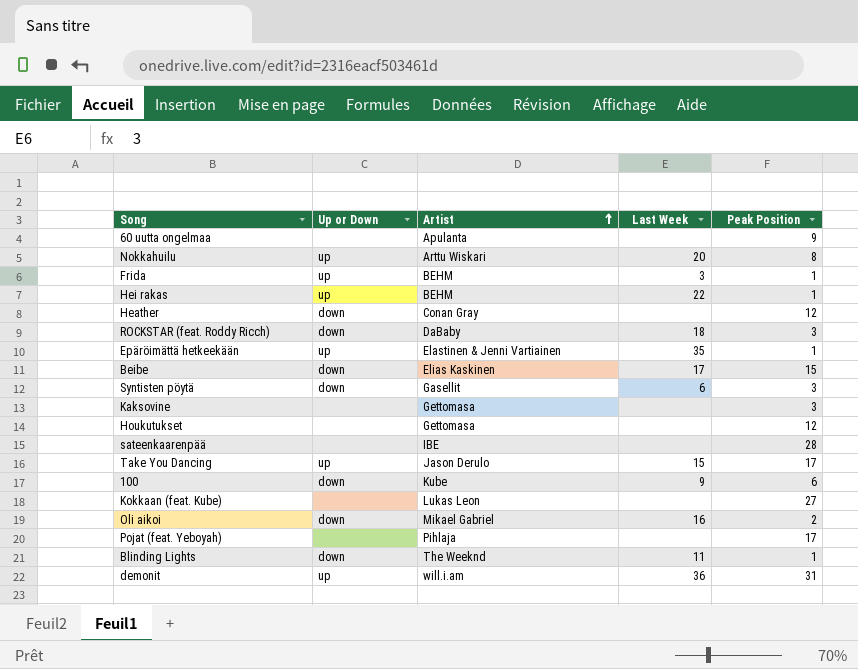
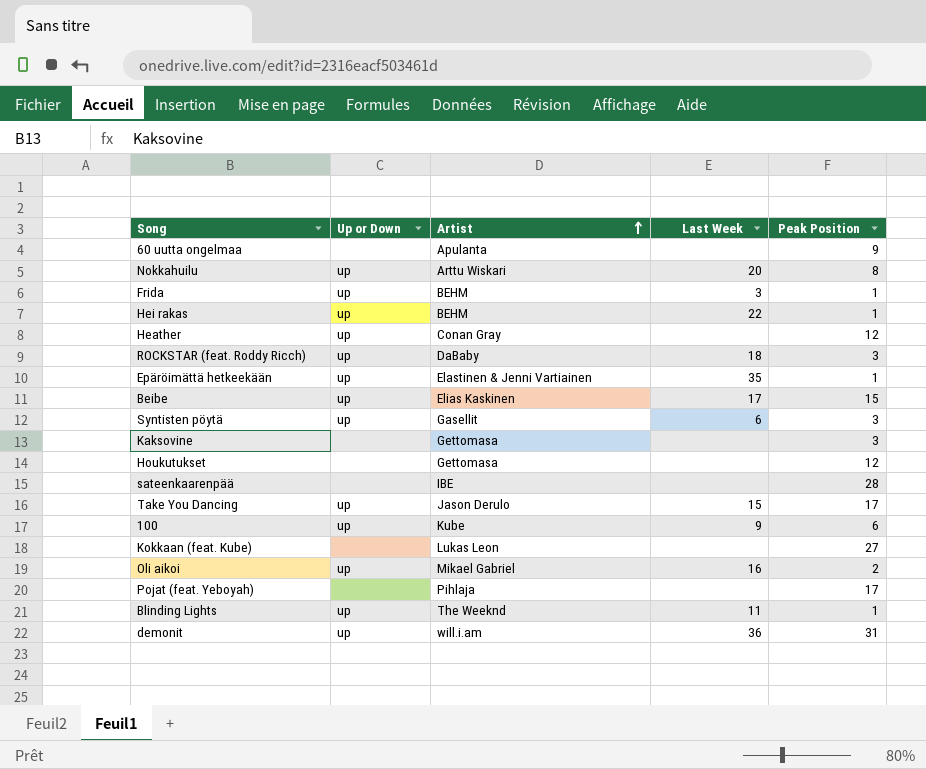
Heather | Up or Down: down -> up
ROCKSTAR (feat. Roddy Ricch) | Up or Down: down -> up
Beibe | Up or Down: down -> up
Syntisten pöytä | Up or Down: down -> up
100 | Up or Down: down -> up
Oli aikoi | Up or Down: down -> up
Blinding Lights | Up or Down: down -> up

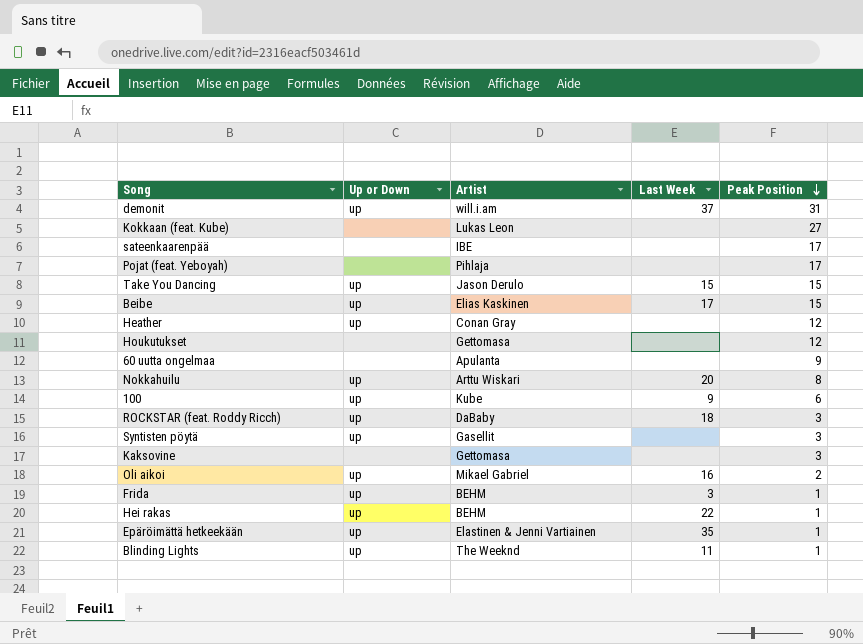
row order: Artist ascending -> Peak Position descending
demonit | Last Week: 36 -> 37
sateenkaarenpää | Peak Position: 28 -> 17
Take You Dancing | Peak Position: 17 -> 15
Syntisten pöytä | Last Week: 6 -> none

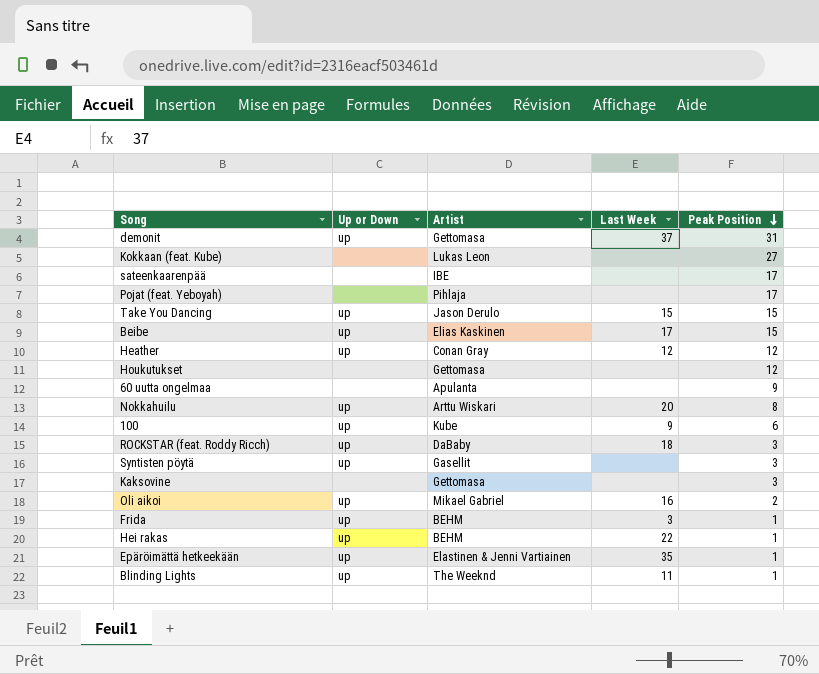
demonit | Artist: will.i.am -> Gettomasa
Heather | Last Week: none -> 12

